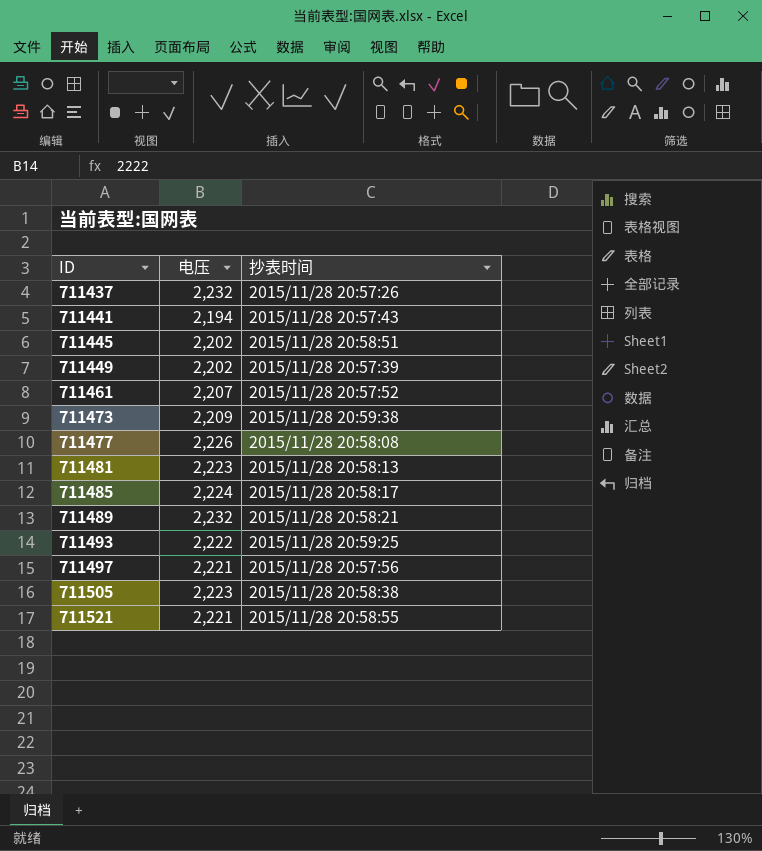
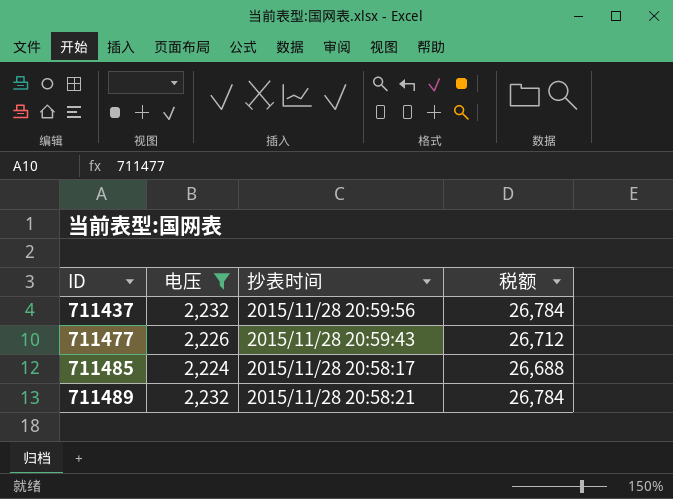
filter: none -> 电压 >= 2,224
column 税额 | formula: none -> [电压] * 12
711437 | 抄表时间: 2015/11/28 20:57:26 -> 2015/11/28 20:59:56
711477 | 抄表时间: 2015/11/28 20:58:08 -> 2015/11/28 20:59:43

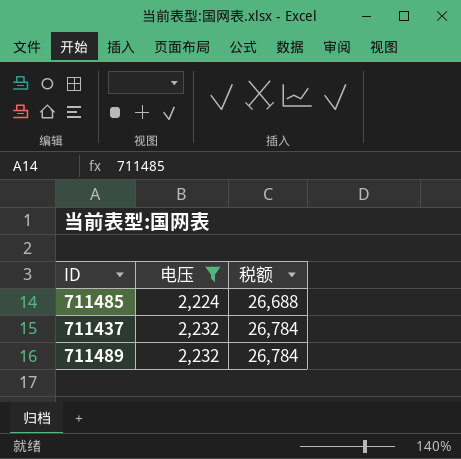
row order: ID ascending -> 电压 ascending
column 抄表时间 | position: 3 -> none
row 711477: 2,226 | 2015/11/28 20:59:43 | 26,712 -> none

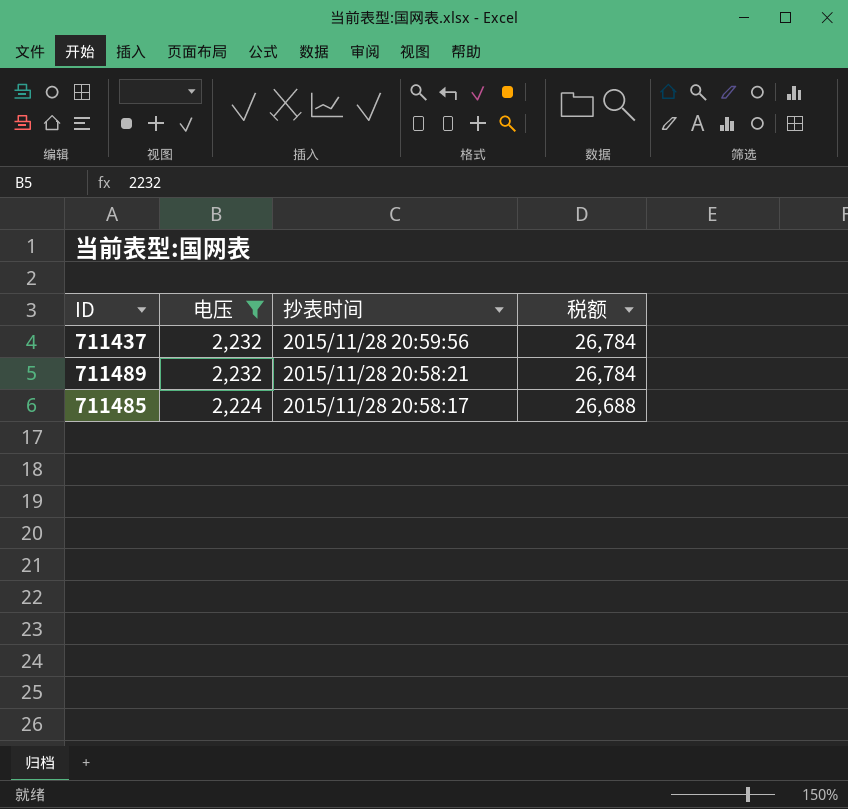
row order: 电压 ascending -> 电压 descending
column 抄表时间 | position: none -> 3

